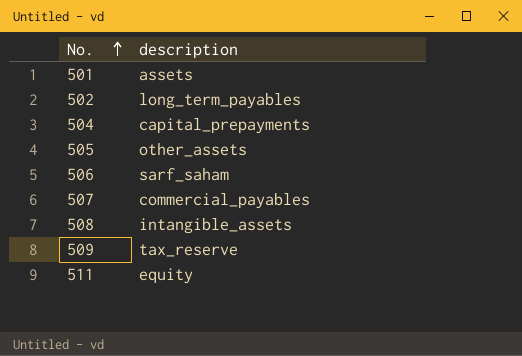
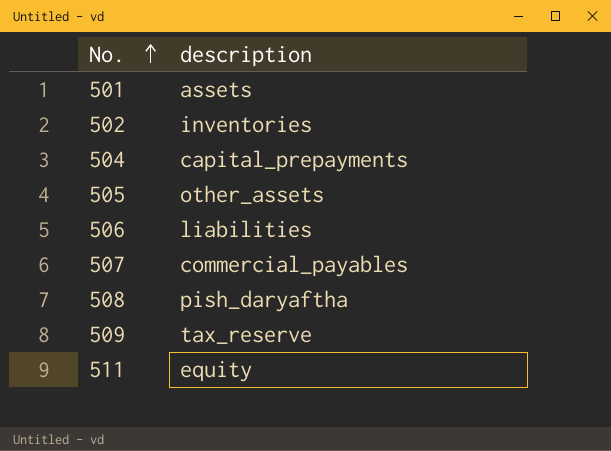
502 | description: long_term_payables -> inventories
506 | description: sarf_saham -> liabilities
508 | description: intangible_assets -> pish_daryaftha

